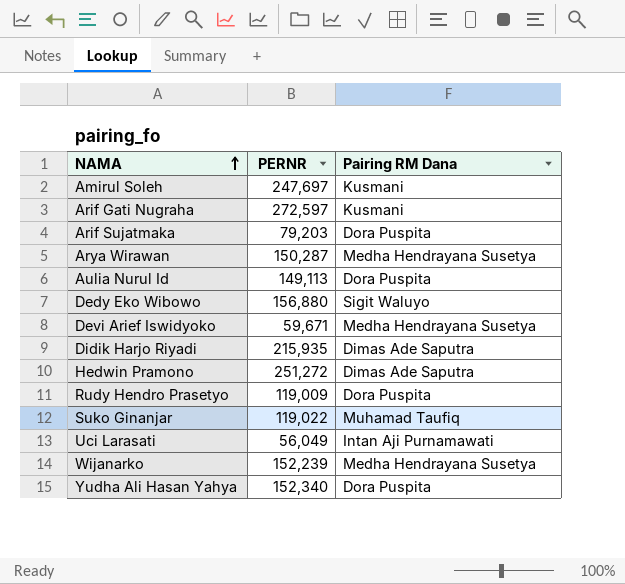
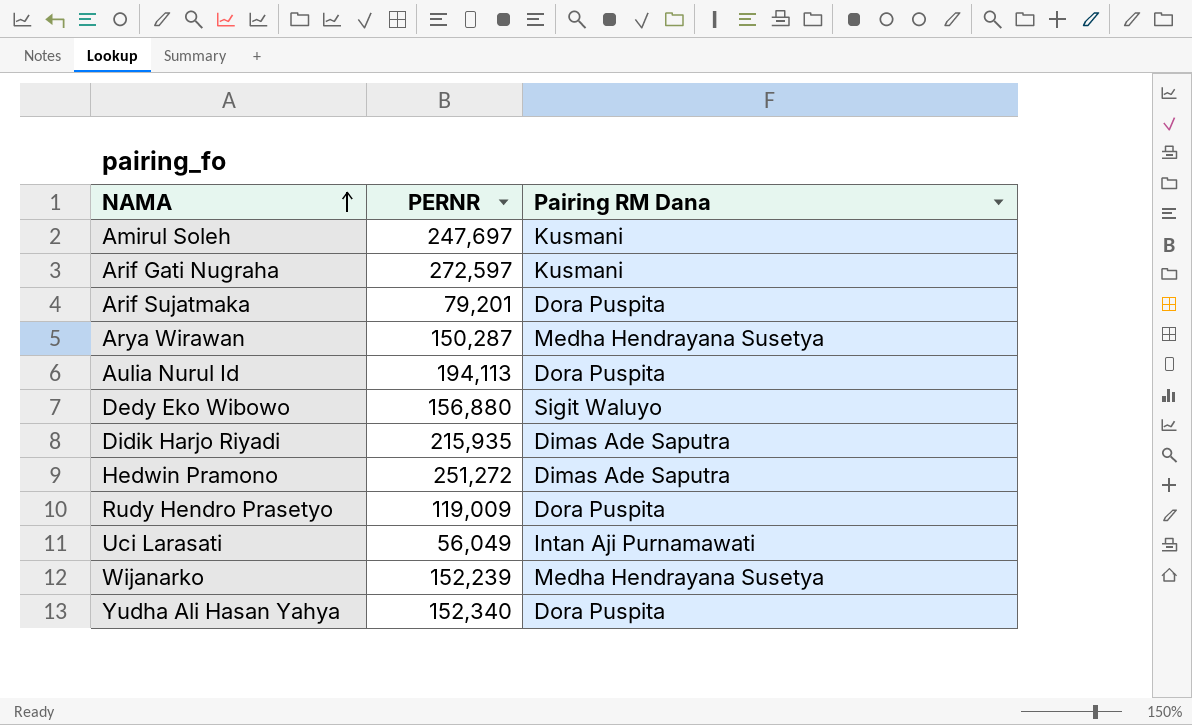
row Devi Arief Iswidyoko: 59,671 | Medha Hendrayana Susetya -> none
row Suko Ginanjar: 119,022 | Muhamad Taufiq -> none
Arif Sujatmaka | PERNR: 79,203 -> 79,201
Aulia Nurul Id | PERNR: 149,113 -> 194,113

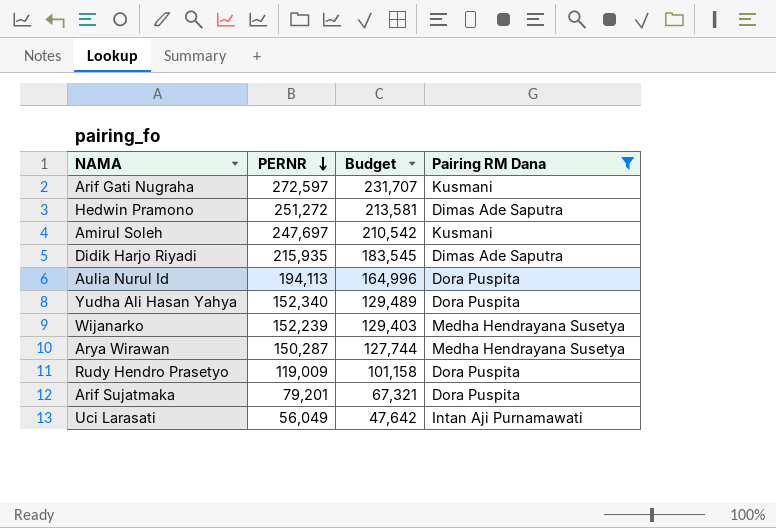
filter: none -> Pairing RM Dana != Sigit Waluyo
row order: NAMA ascending -> PERNR descending
column Budget | formula: none -> [PERNR] * 0.85

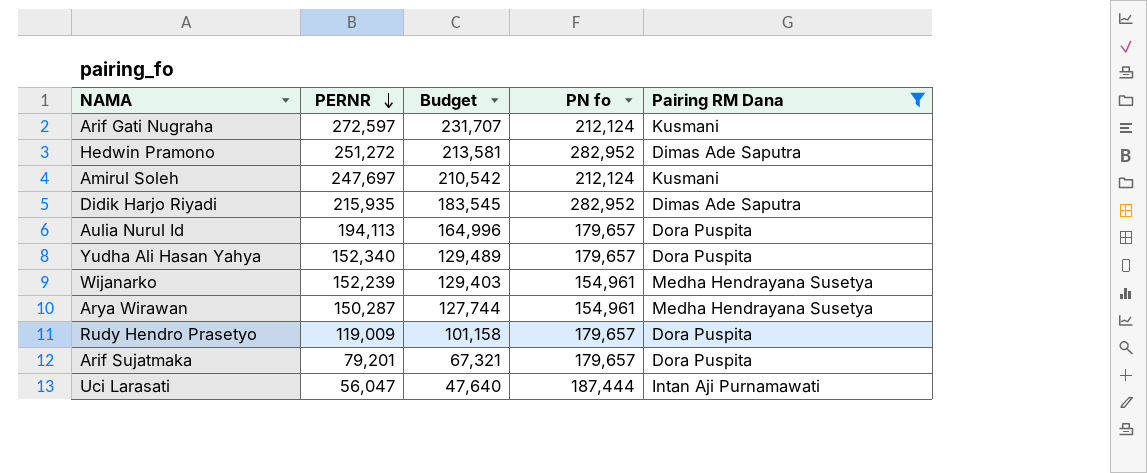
column PN fo | position: none -> 4
Uci Larasati | PERNR: 56,049 -> 56,047
Uci Larasati | Budget: 47,642 -> 47,640

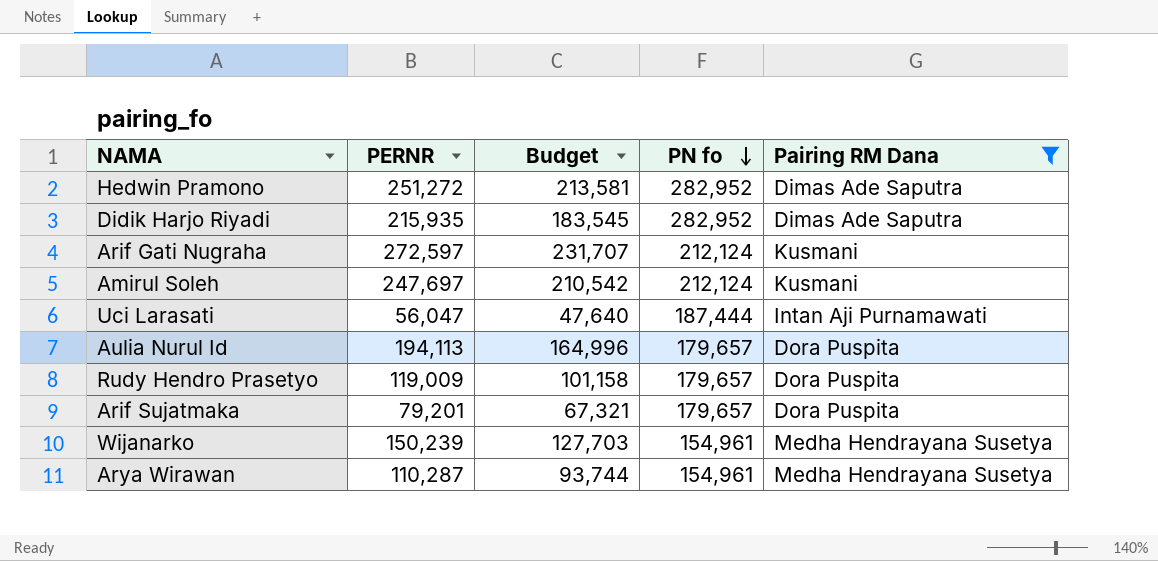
row order: PERNR descending -> PN fo descending
row Yudha Ali Hasan Yahya: 152,340 | 129,489 | 179,657 | Dora Puspita -> none
Wijanarko | PERNR: 152,239 -> 150,239
Wijanarko | Budget: 129,403 -> 127,703
Arya Wirawan | PERNR: 150,287 -> 110,287
Arya Wirawan | Budget: 127,744 -> 93,744

